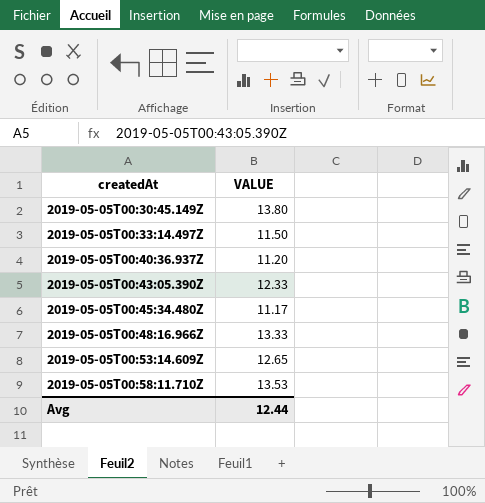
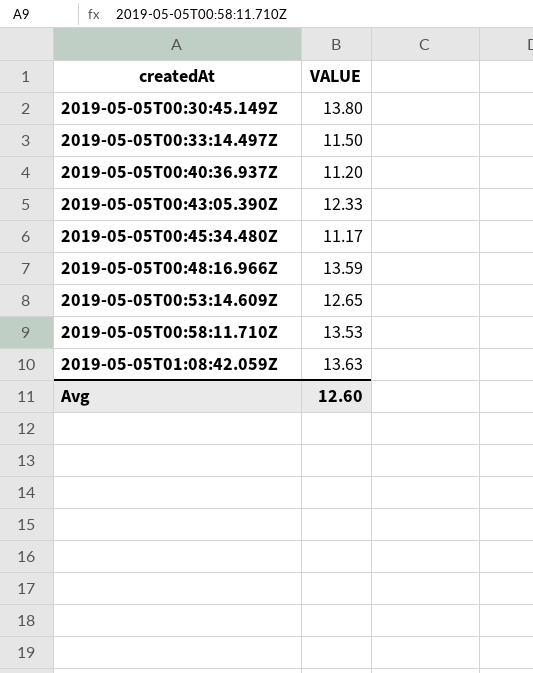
2019-05-05T00:48:16.966Z | VALUE: 13.33 -> 13.59
row 2019-05-05T01:08:42.059Z: none -> 13.63
Avg | VALUE: 12.44 -> 12.60

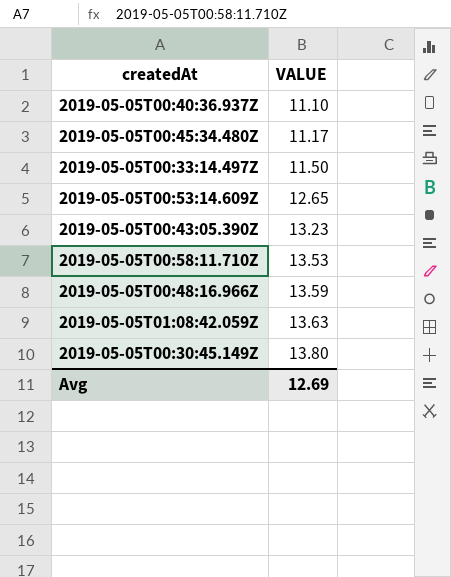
row order: createdAt ascending -> VALUE ascending
2019-05-05T00:40:36.937Z | VALUE: 11.20 -> 11.10
2019-05-05T00:43:05.390Z | VALUE: 12.33 -> 13.23
Avg | VALUE: 12.60 -> 12.69

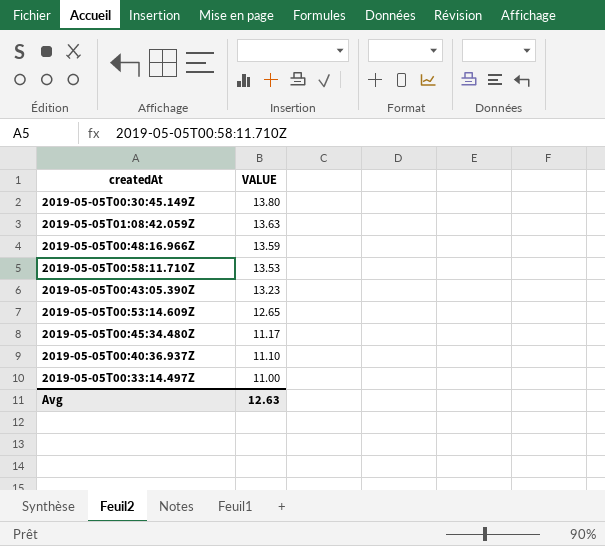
row order: VALUE ascending -> VALUE descending
2019-05-05T00:33:14.497Z | VALUE: 11.50 -> 11.00
Avg | VALUE: 12.69 -> 12.63

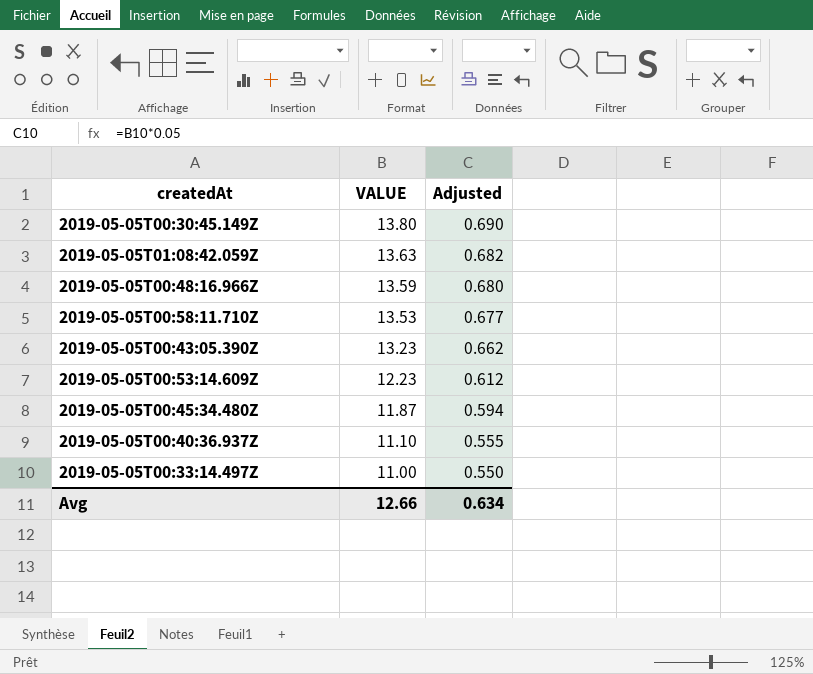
column Adjusted | formula: none -> [VALUE] * 0.05
2019-05-05T00:53:14.609Z | VALUE: 12.65 -> 12.23
2019-05-05T00:45:34.480Z | VALUE: 11.17 -> 11.87
Avg | VALUE: 12.63 -> 12.66

